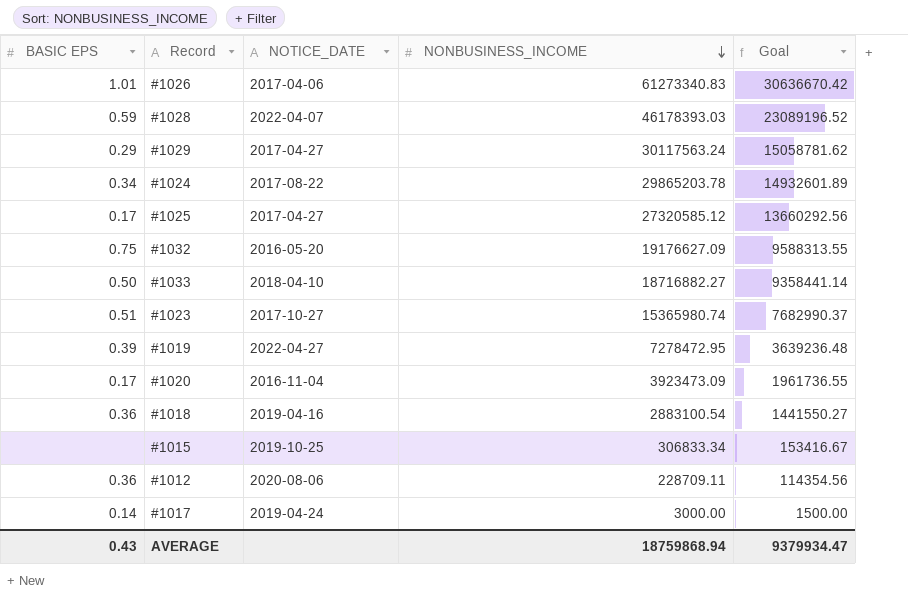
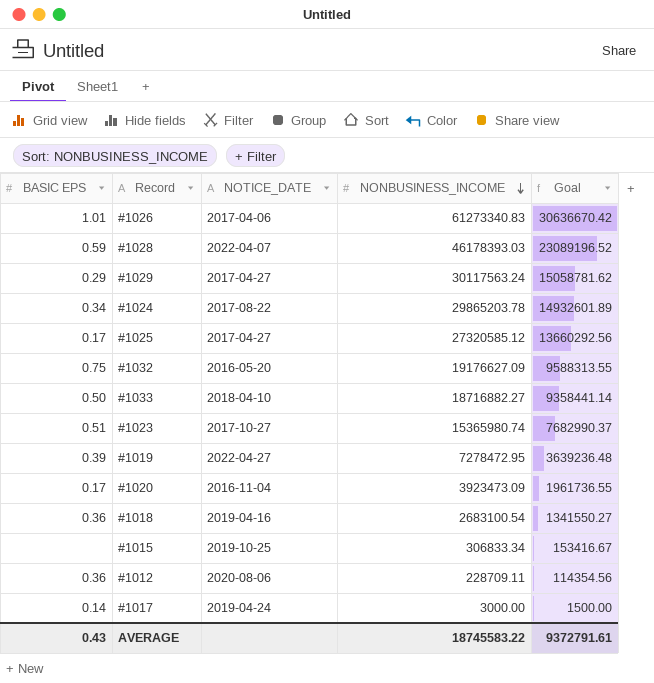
#1018 | NONBUSINESS_INCOME: 2883100.54 -> 2683100.54
#1018 | Goal: 1441550.27 -> 1341550.27
AVERAGE | NONBUSINESS_INCOME: 18759868.94 -> 18745583.22
AVERAGE | Goal: 9379934.47 -> 9372791.61

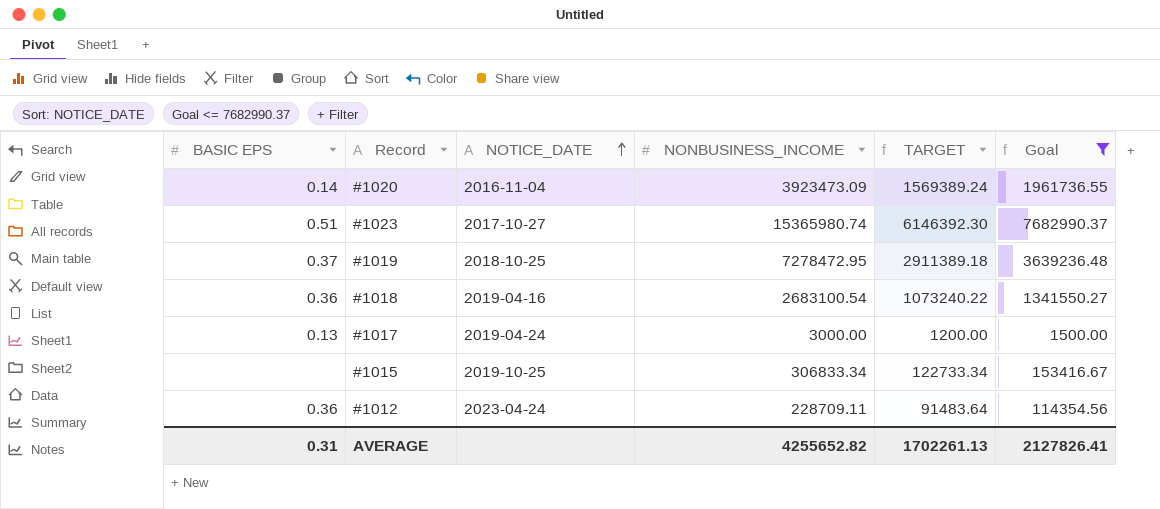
filter: none -> Goal <= 7682990.37
row order: NONBUSINESS_INCOME descending -> NOTICE_DATE ascending
column TARGET | formula: none -> [NONBUSINESS_INCOME] * 0.4
#1020 | BASIC EPS: 0.17 -> 0.14
#1019 | BASIC EPS: 0.39 -> 0.37
#1019 | NOTICE_DATE: 2022-04-27 -> 2018-10-25
#1017 | BASIC EPS: 0.14 -> 0.13
#1012 | NOTICE_DATE: 2020-08-06 -> 2023-04-24
AVERAGE | BASIC EPS: 0.43 -> 0.31
AVERAGE | NONBUSINESS_INCOME: 18745583.22 -> 4255652.82
AVERAGE | Goal: 9372791.61 -> 2127826.41

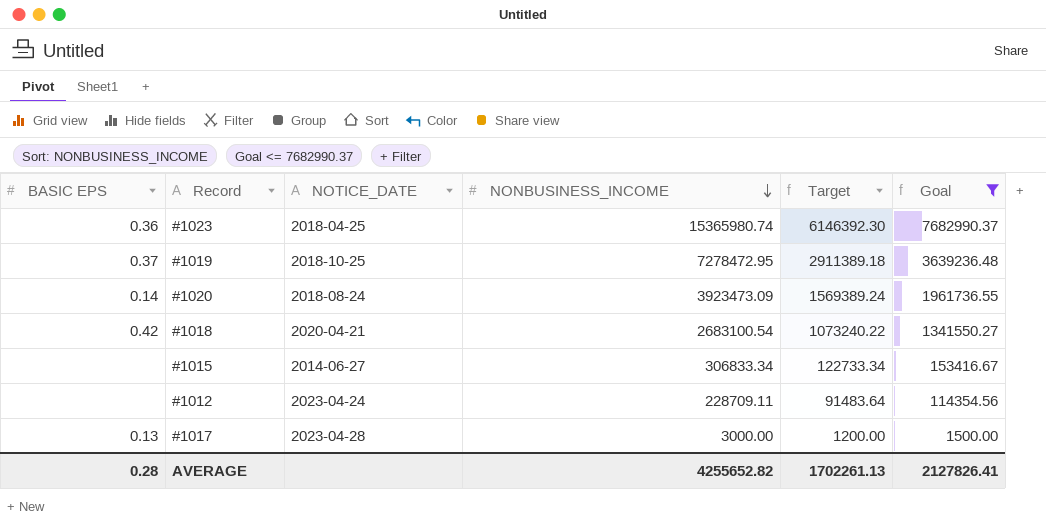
row order: NOTICE_DATE ascending -> NONBUSINESS_INCOME descending
column name: TARGET -> Target
#1023 | BASIC EPS: 0.51 -> 0.36
#1023 | NOTICE_DATE: 2017-10-27 -> 2018-04-25
#1020 | NOTICE_DATE: 2016-11-04 -> 2018-08-24
#1018 | BASIC EPS: 0.36 -> 0.42
#1018 | NOTICE_DATE: 2019-04-16 -> 2020-04-21
#1015 | NOTICE_DATE: 2019-10-25 -> 2014-06-27
#1012 | BASIC EPS: 0.36 -> none
#1017 | NOTICE_DATE: 2019-04-24 -> 2023-04-28
AVERAGE | BASIC EPS: 0.31 -> 0.28

